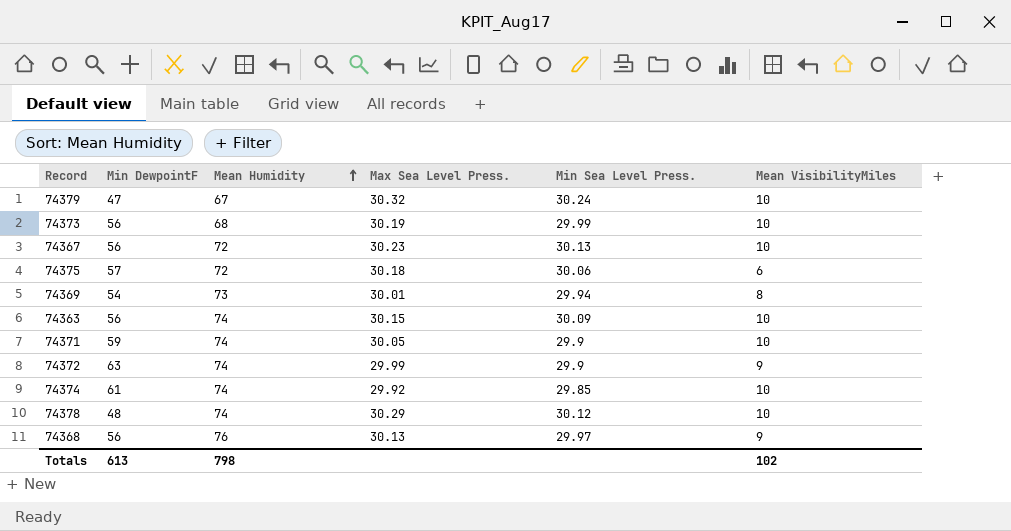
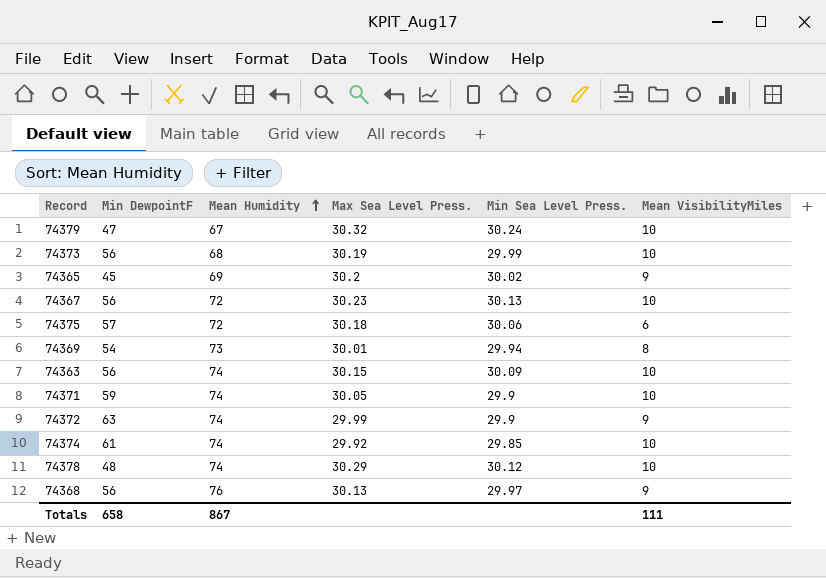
row 74365: none -> 45 | 69 | 30.2 | 30.02 | 9
Totals | Min DewpointF: 613 -> 658
Totals | Mean Humidity: 798 -> 867
Totals | Mean VisibilityMiles: 102 -> 111

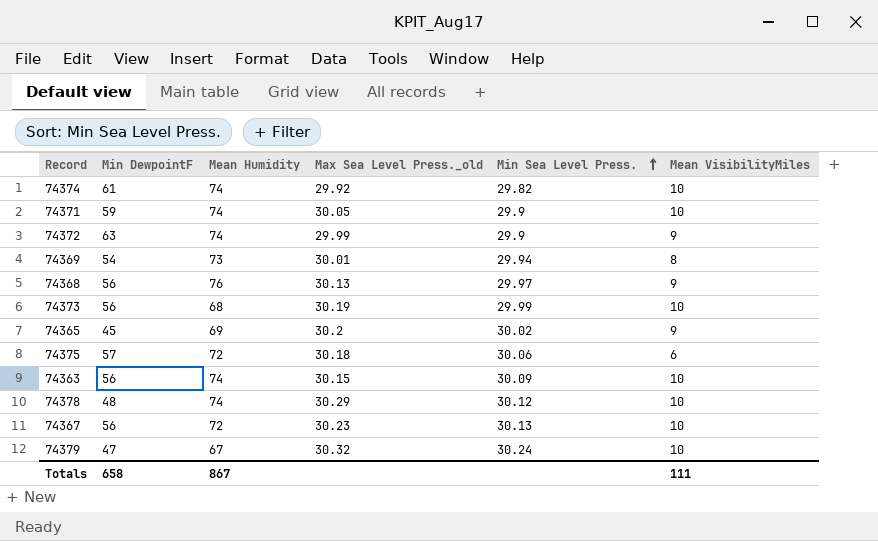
row order: Mean Humidity ascending -> Min Sea Level Press. ascending
column name: Max Sea Level Press. -> Max Sea Level Press._old
74374 | Min Sea Level Press.: 29.85 -> 29.82

